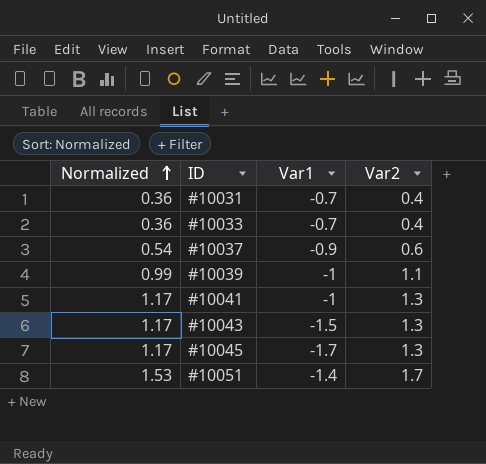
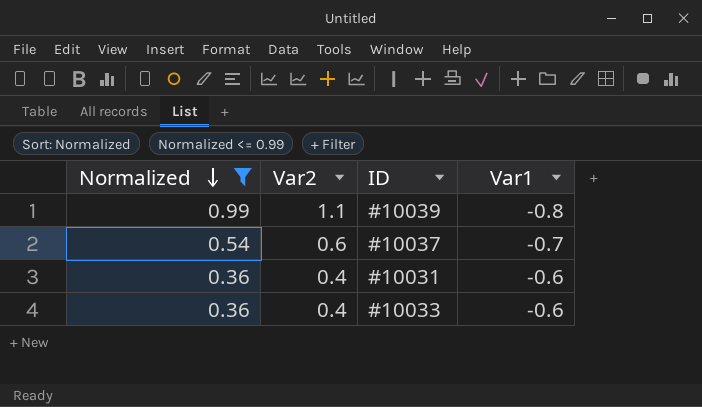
filter: none -> Normalized <= 0.99
row order: Normalized ascending -> Normalized descending
column Var2 | position: 4 -> 2
#10039 | Var1: -1 -> -0.8
#10037 | Var1: -0.9 -> -0.7
#10031 | Var1: -0.7 -> -0.6
#10033 | Var1: -0.7 -> -0.6

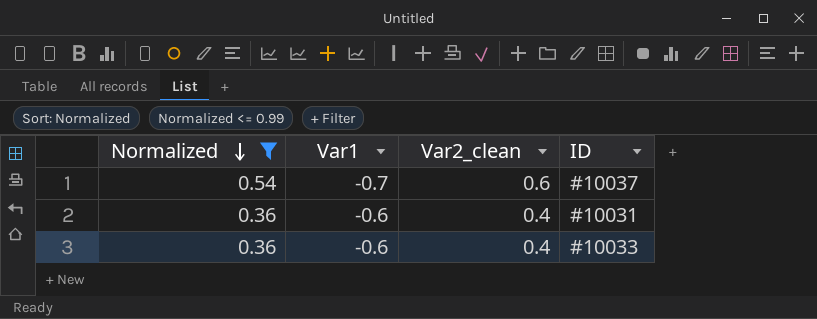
column Var1 | position: 4 -> 2
column name: Var2 -> Var2_clean
row #10039: 0.99 | 1.1 | -0.8 -> none

